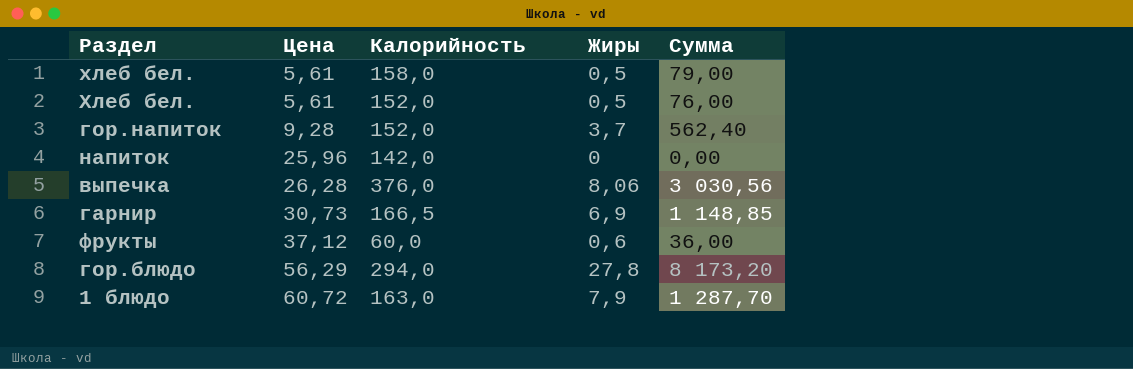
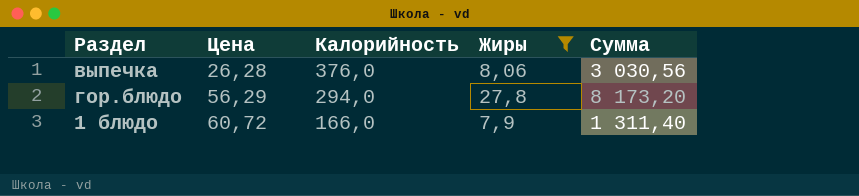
filter: none -> Жиры >= 7,9
1 блюдо | Калорийность: 163,0 -> 166,0
1 блюдо | Сумма: 1 287,70 -> 1 311,40

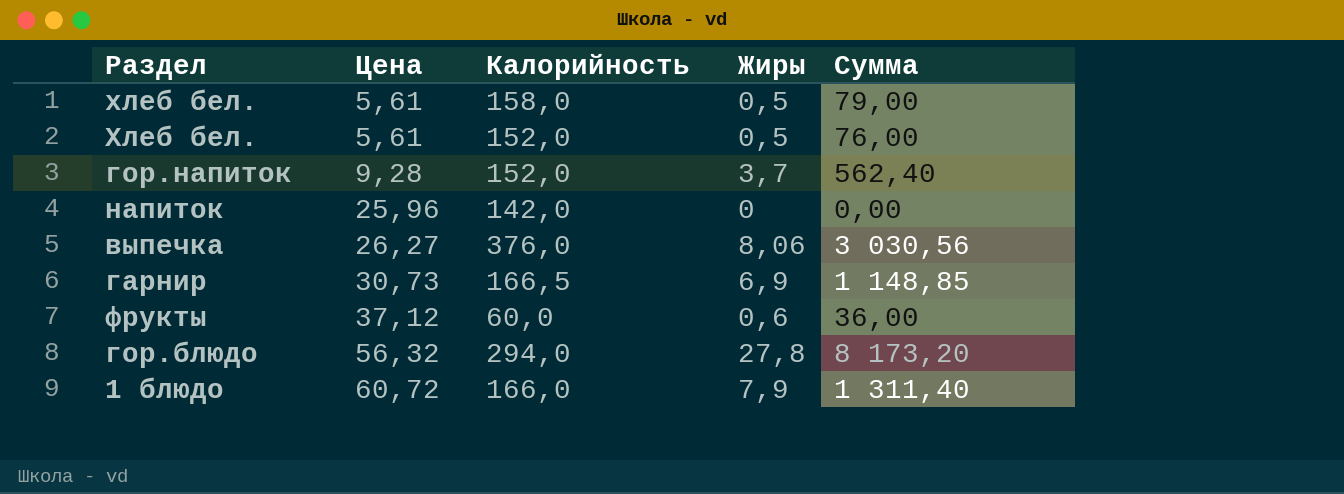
filter: Жиры >= 7,9 -> none
выпечка | Цена: 26,28 -> 26,27
гор.блюдо | Цена: 56,29 -> 56,32

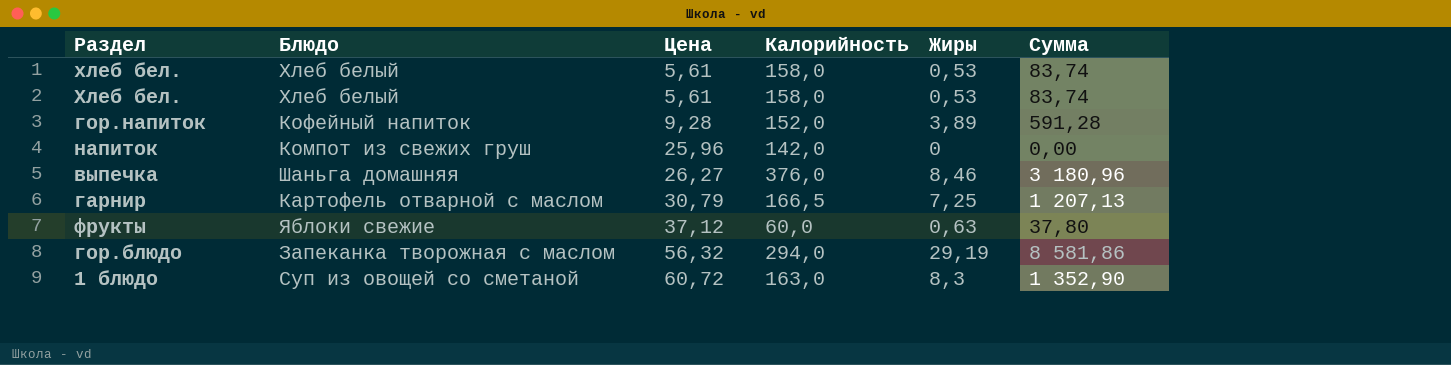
column Блюдо | position: none -> 2
хлеб бел. | Жиры: 0,5 -> 0,53
хлеб бел. | Сумма: 79,00 -> 83,74
Хлеб бел. | Калорийность: 152,0 -> 158,0
Хлеб бел. | Жиры: 0,5 -> 0,53
Хлеб бел. | Сумма: 76,00 -> 83,74
гор.напиток | Жиры: 3,7 -> 3,89
гор.напиток | Сумма: 562,40 -> 591,28
выпечка | Жиры: 8,06 -> 8,46
выпечка | Сумма: 3 030,56 -> 3 180,96
гарнир | Цена: 30,73 -> 30,79
гарнир | Жиры: 6,9 -> 7,25
гарнир | Сумма: 1 148,85 -> 1 207,13
фрукты | Жиры: 0,6 -> 0,63
фрукты | Сумма: 36,00 -> 37,80
гор.блюдо | Жиры: 27,8 -> 29,19
гор.блюдо | Сумма: 8 173,20 -> 8 581,86
1 блюдо | Калорийность: 166,0 -> 163,0
1 блюдо | Жиры: 7,9 -> 8,3
1 блюдо | Сумма: 1 311,40 -> 1 352,90

